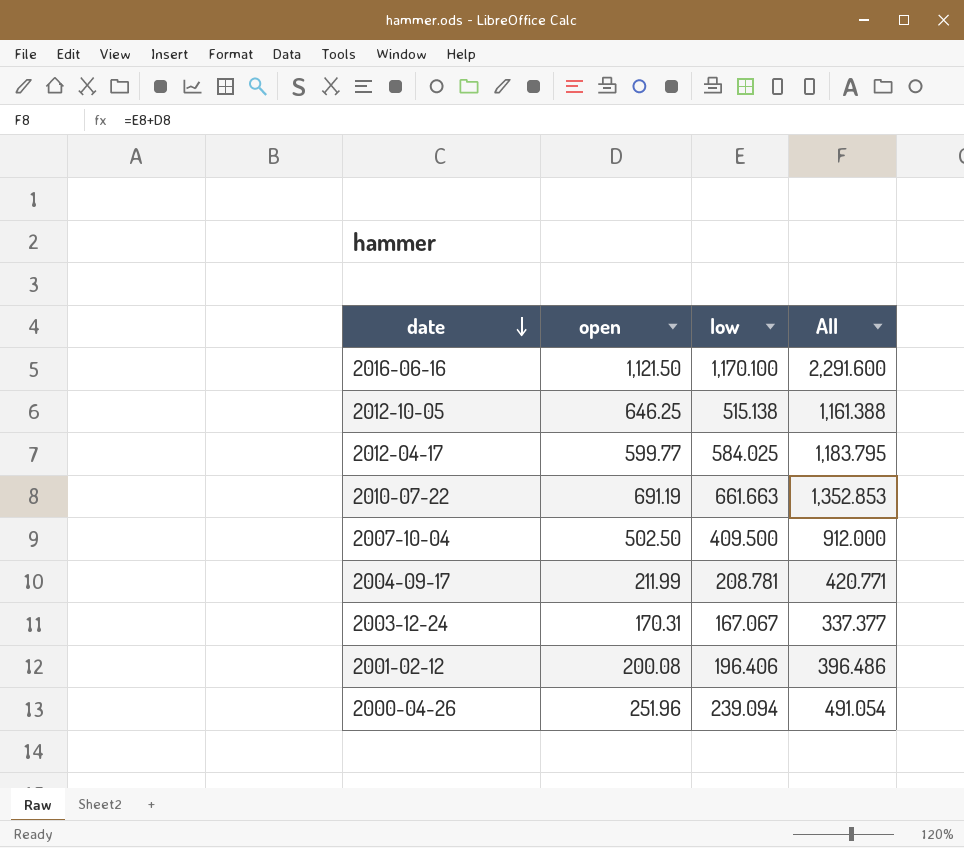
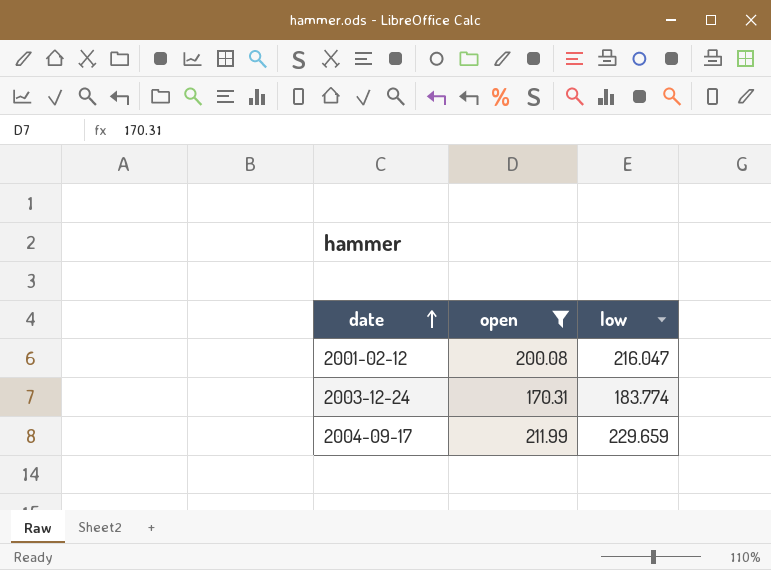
filter: none -> open <= 211.99
row order: date descending -> date ascending
column All | formula: [open] + [low] -> none
2001-02-12 | low: 196.406 -> 216.047
2003-12-24 | low: 167.067 -> 183.774
2004-09-17 | low: 208.781 -> 229.659

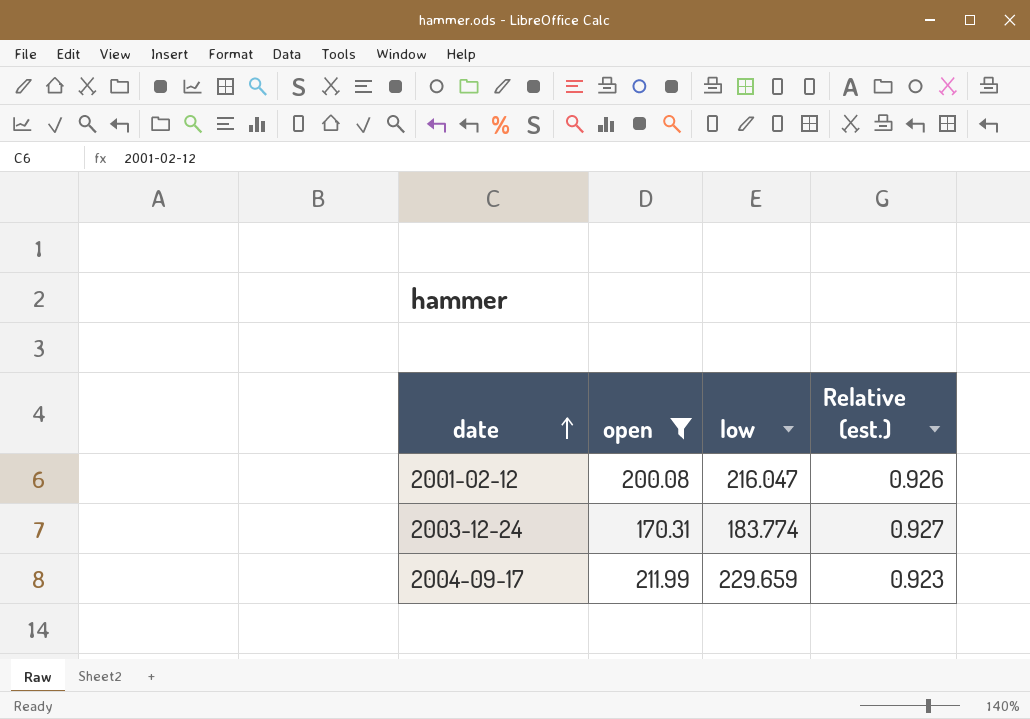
column Relative (est.) | formula: none -> [open] / [low]

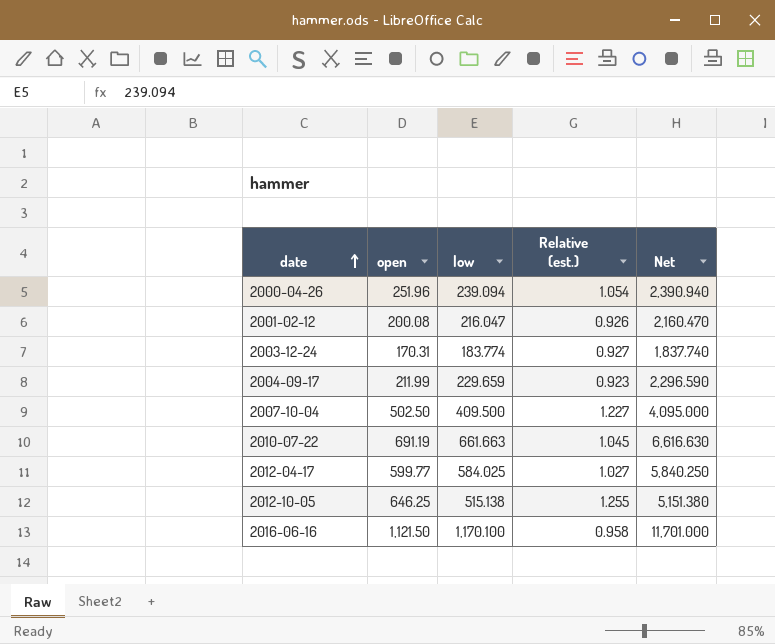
filter: open <= 211.99 -> none
column Net | formula: none -> [low] * 10

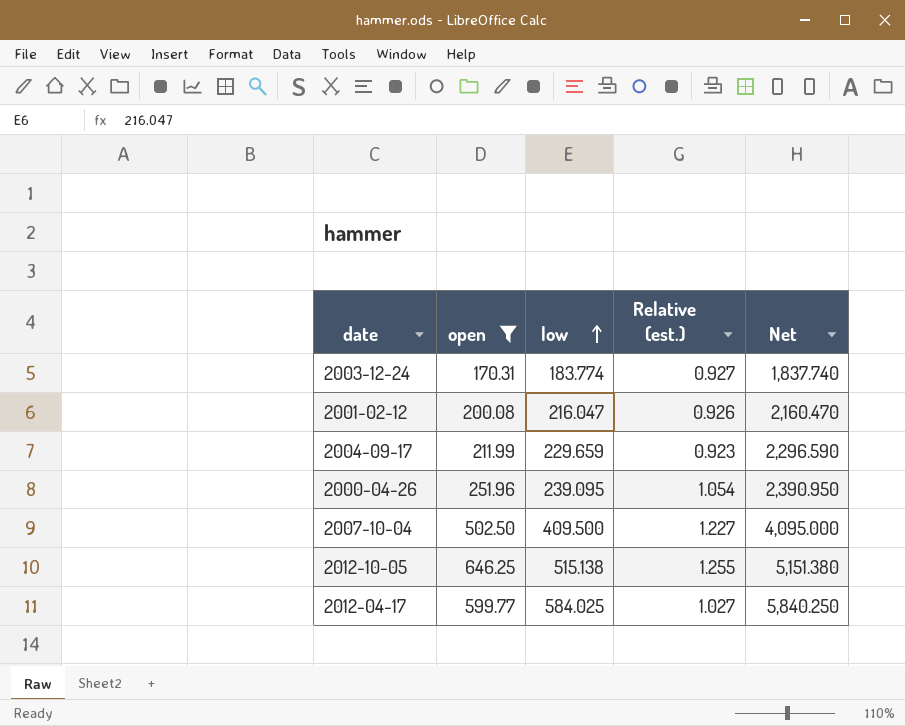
filter: none -> open <= 646.25
row order: date ascending -> low ascending
2000-04-26 | low: 239.094 -> 239.095
2000-04-26 | Net: 2,390.940 -> 2,390.950

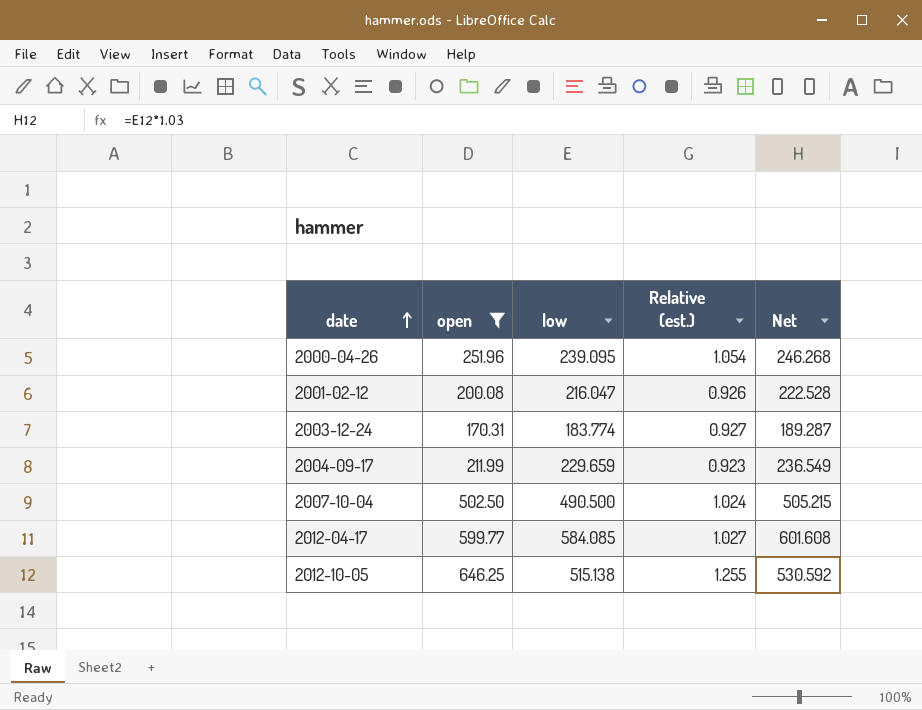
row order: low ascending -> date ascending
column Net | formula: [low] * 10 -> [low] * 1.03
2007-10-04 | low: 409.500 -> 490.500
2007-10-04 | Relative (est.): 1.227 -> 1.024
2012-04-17 | low: 584.025 -> 584.085

